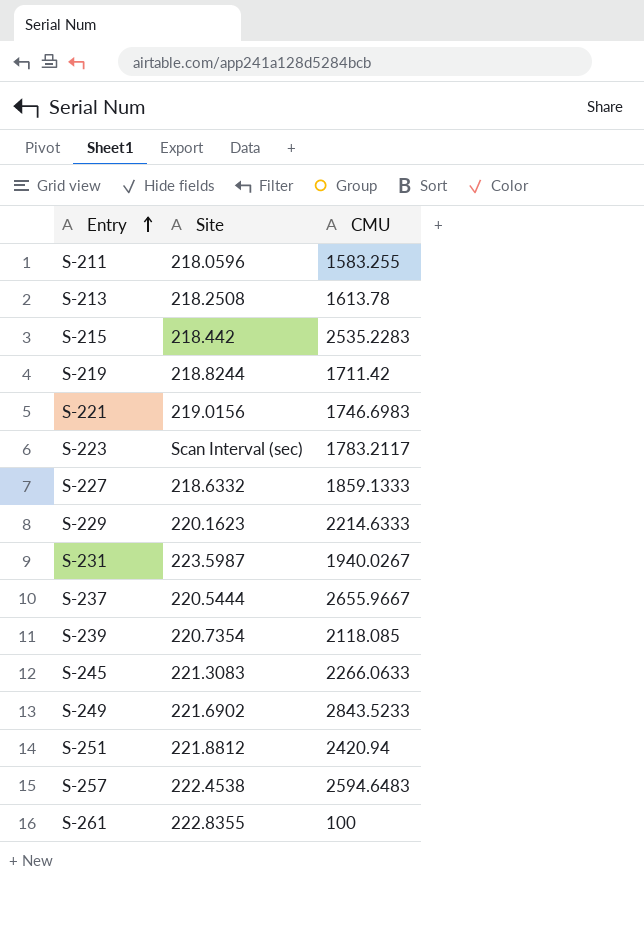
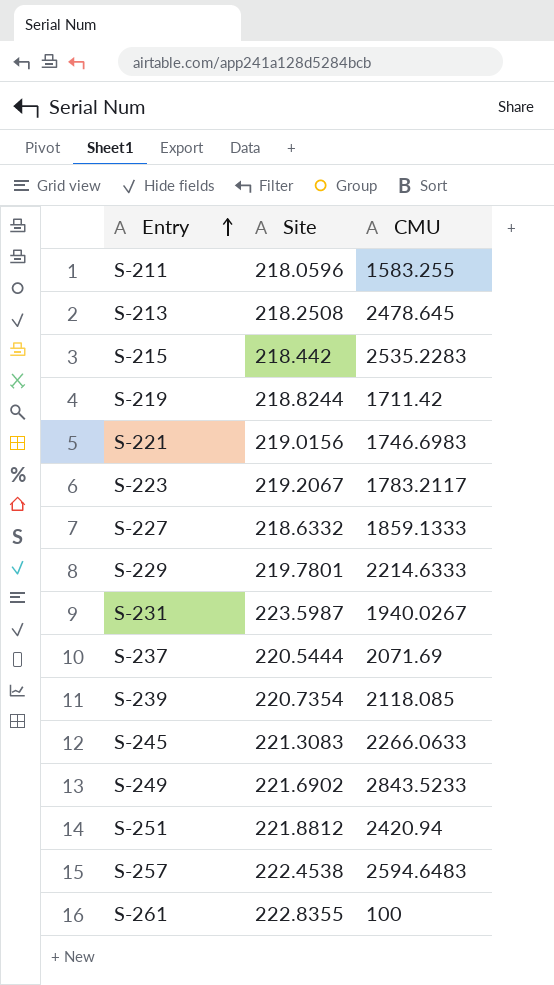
S-213 | CMU: 1613.78 -> 2478.645
S-223 | Site: Scan Interval (sec) -> 219.2067
S-229 | Site: 220.1623 -> 219.7801
S-237 | CMU: 2655.9667 -> 2071.69

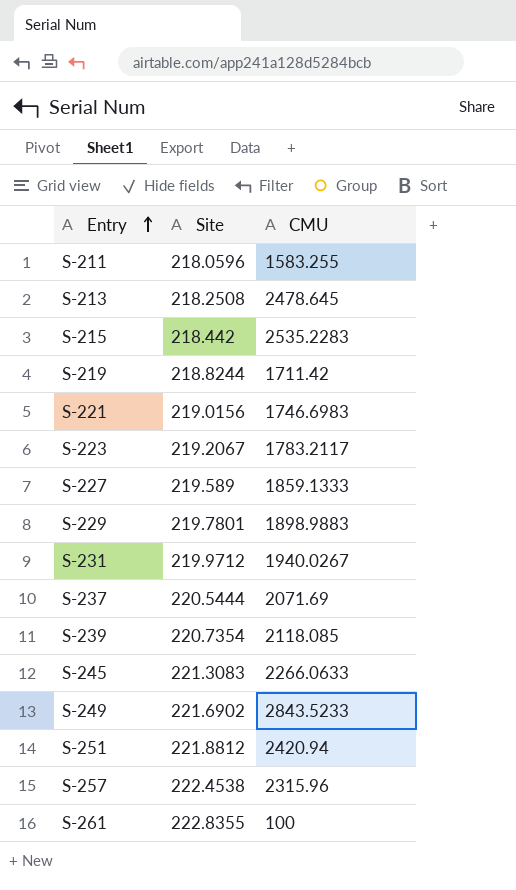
S-227 | Site: 218.6332 -> 219.589
S-229 | CMU: 2214.6333 -> 1898.9883
S-231 | Site: 223.5987 -> 219.9712
S-257 | CMU: 2594.6483 -> 2315.96

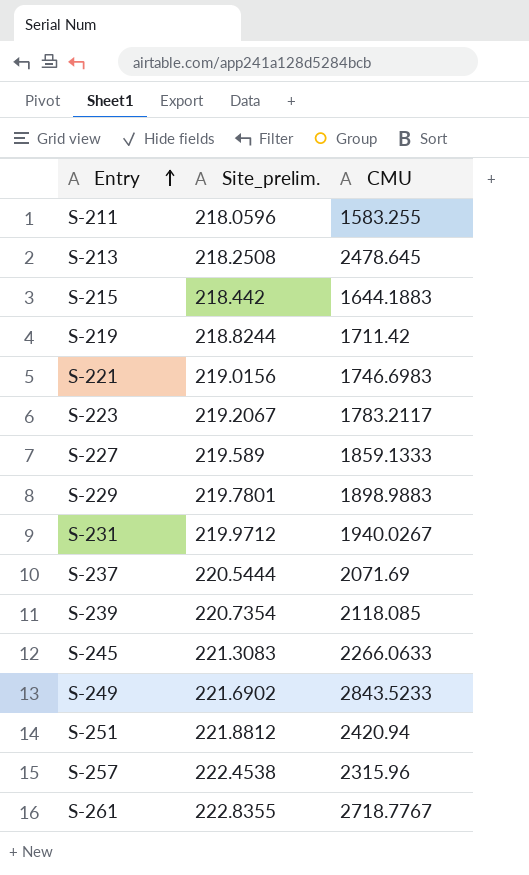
column name: Site -> Site_prelim.
S-215 | CMU: 2535.2283 -> 1644.1883
S-261 | CMU: 100 -> 2718.7767

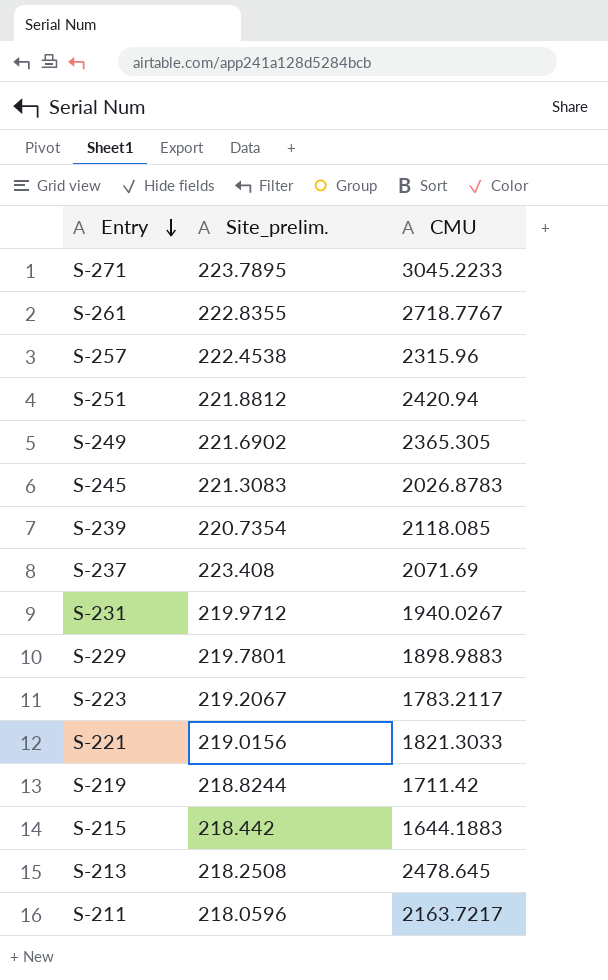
row order: Entry ascending -> Entry descending
row S-227: 219.589 | 1859.1333 -> none
row S-271: none -> 223.7895 | 3045.2233
S-249 | CMU: 2843.5233 -> 2365.305
S-245 | CMU: 2266.0633 -> 2026.8783
S-237 | Site_prelim.: 220.5444 -> 223.408
S-221 | CMU: 1746.6983 -> 1821.3033
S-211 | CMU: 1583.255 -> 2163.7217

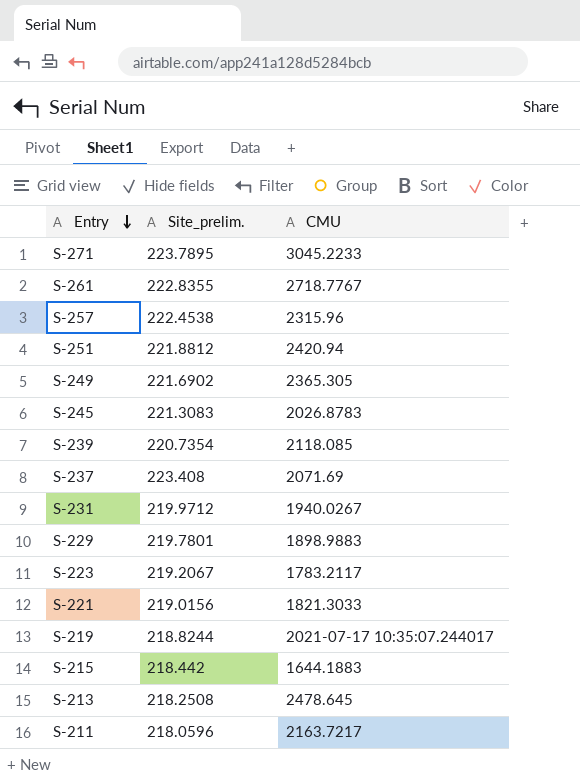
S-219 | CMU: 1711.42 -> 2021-07-17 10:35:07.244017

